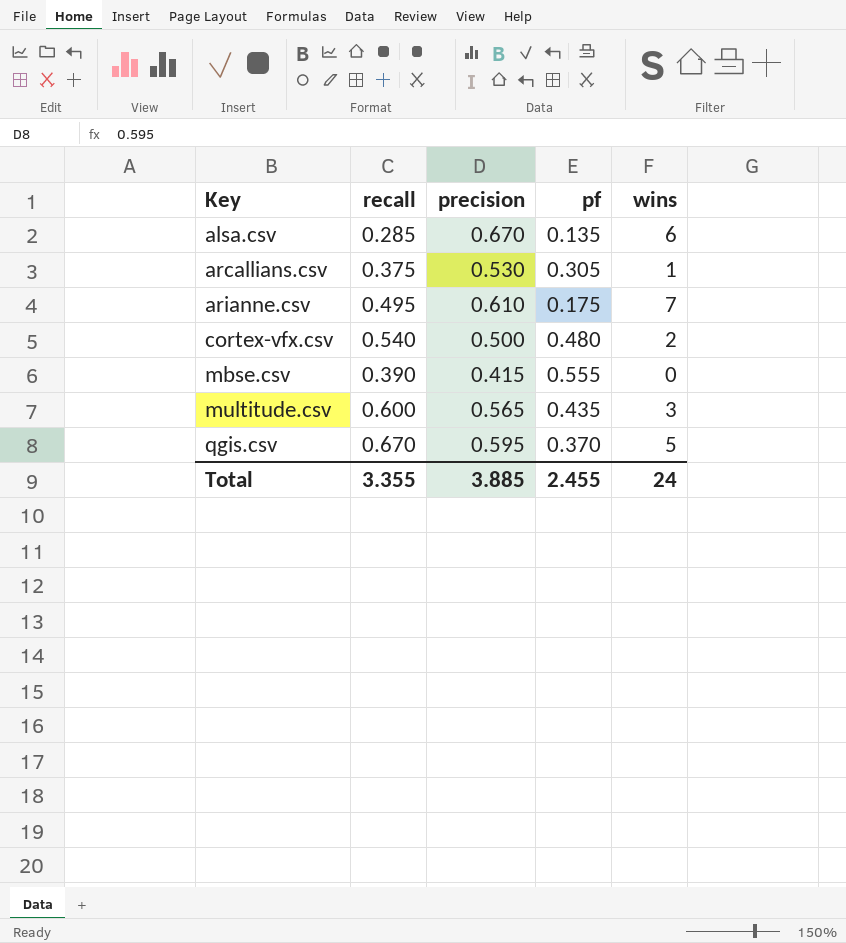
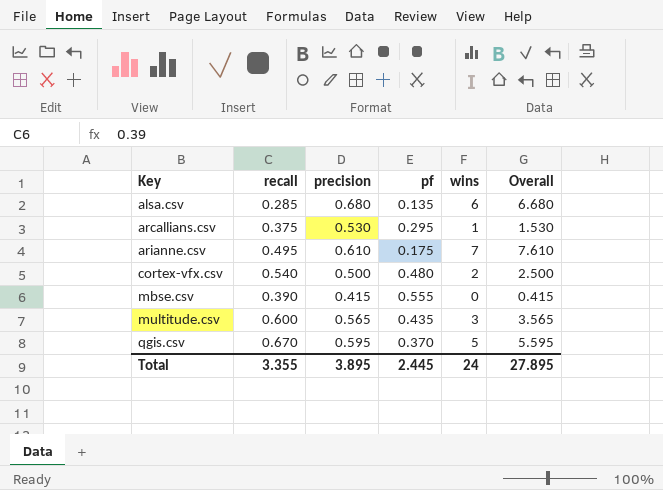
column Overall | formula: none -> [precision] + [wins]
alsa.csv | precision: 0.670 -> 0.680
arcallians.csv | pf: 0.305 -> 0.295
Total | precision: 3.885 -> 3.895
Total | pf: 2.455 -> 2.445

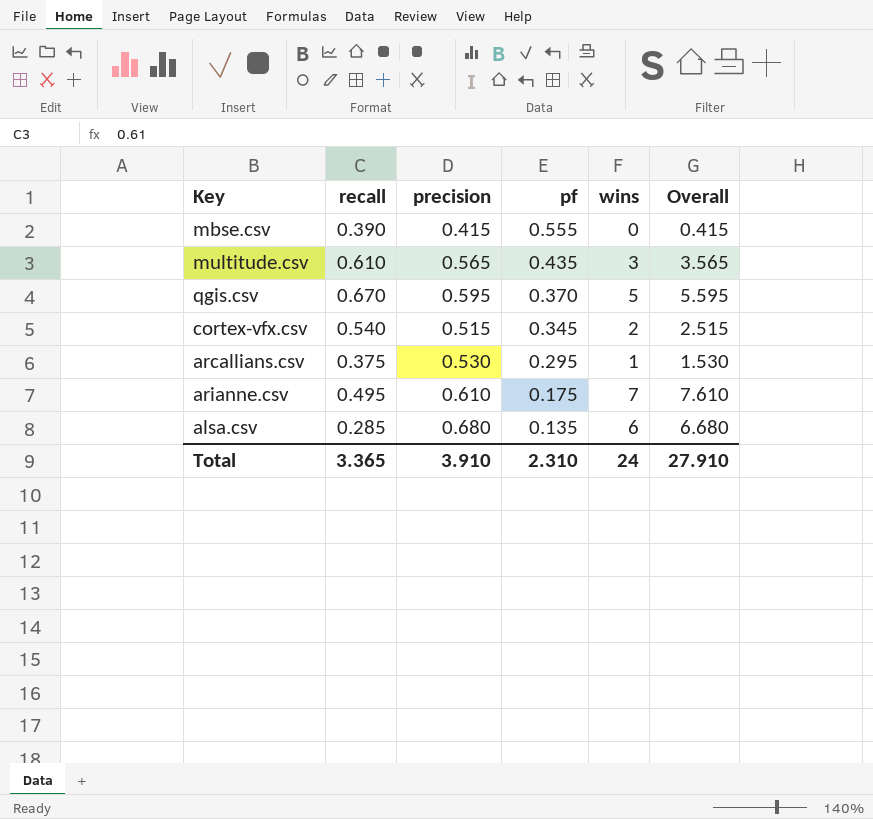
row order: Key ascending -> pf descending
multitude.csv | recall: 0.600 -> 0.610
cortex-vfx.csv | precision: 0.500 -> 0.515
cortex-vfx.csv | pf: 0.480 -> 0.345
cortex-vfx.csv | Overall: 2.500 -> 2.515
Total | recall: 3.355 -> 3.365
Total | precision: 3.895 -> 3.910
Total | pf: 2.445 -> 2.310
Total | Overall: 27.895 -> 27.910

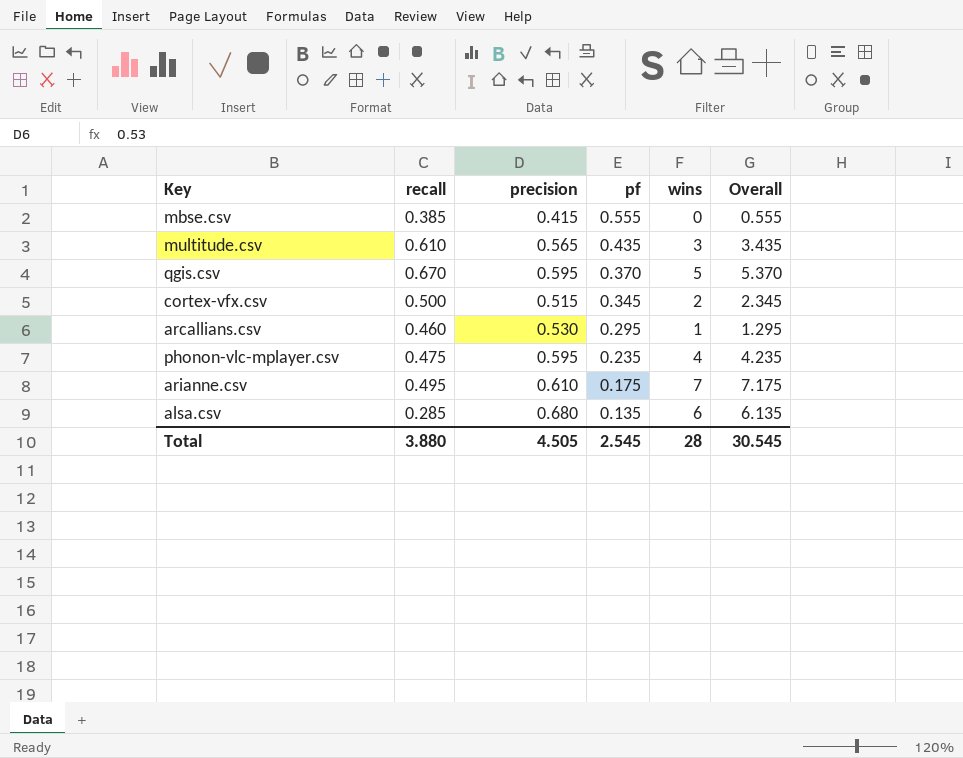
column Overall | formula: [precision] + [wins] -> [pf] + [wins]
mbse.csv | recall: 0.390 -> 0.385
cortex-vfx.csv | recall: 0.540 -> 0.500
arcallians.csv | recall: 0.375 -> 0.460
row phonon-vlc-mplayer.csv: none -> 0.475 | 0.595 | 0.235 | 4 | 4.235
Total | recall: 3.365 -> 3.880
Total | precision: 3.910 -> 4.505
Total | pf: 2.310 -> 2.545
Total | wins: 24 -> 28
Total | Overall: 27.910 -> 30.545

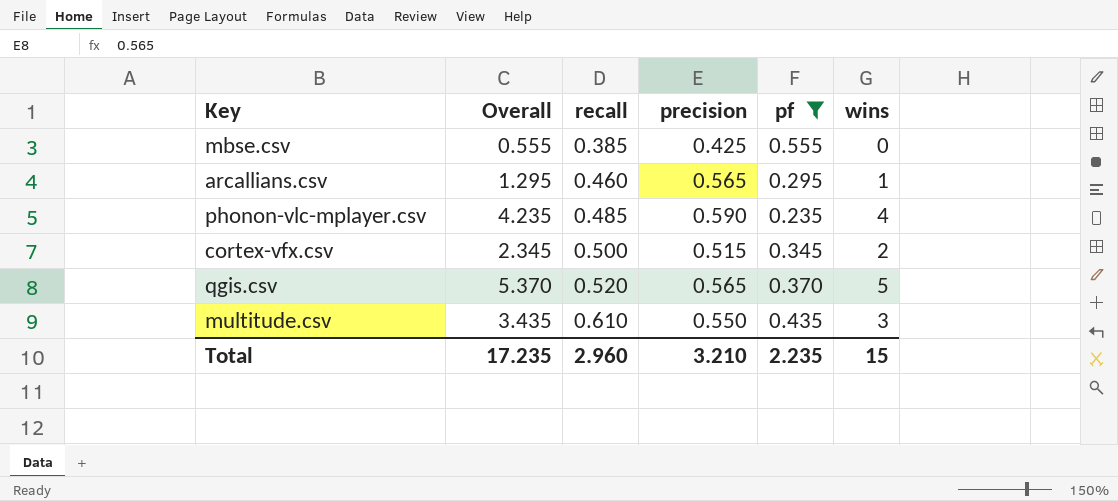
filter: none -> pf >= 0.235
row order: pf descending -> recall ascending
column Overall | position: 6 -> 2
mbse.csv | precision: 0.415 -> 0.425
arcallians.csv | precision: 0.530 -> 0.565
phonon-vlc-mplayer.csv | recall: 0.475 -> 0.485
phonon-vlc-mplayer.csv | precision: 0.595 -> 0.590
qgis.csv | recall: 0.670 -> 0.520
qgis.csv | precision: 0.595 -> 0.565
multitude.csv | precision: 0.565 -> 0.550
Total | Overall: 30.545 -> 17.235
Total | recall: 3.880 -> 2.960
Total | precision: 4.505 -> 3.210
Total | pf: 2.545 -> 2.235
Total | wins: 28 -> 15

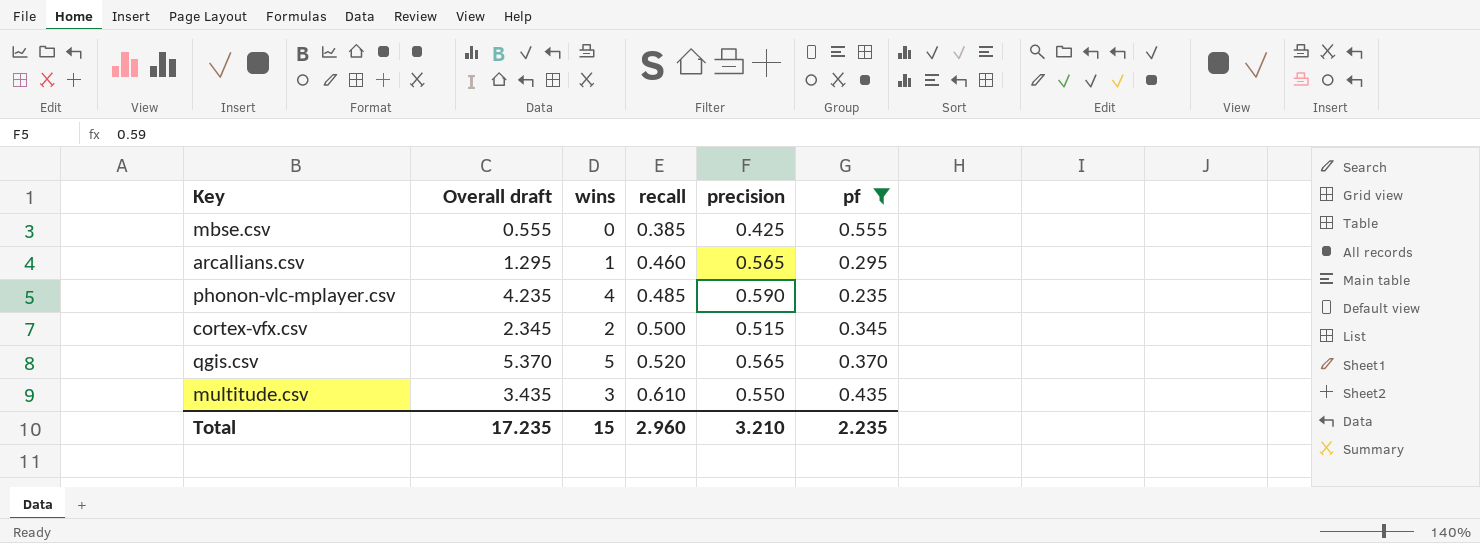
column name: Overall -> Overall draft
column wins | position: 6 -> 3

